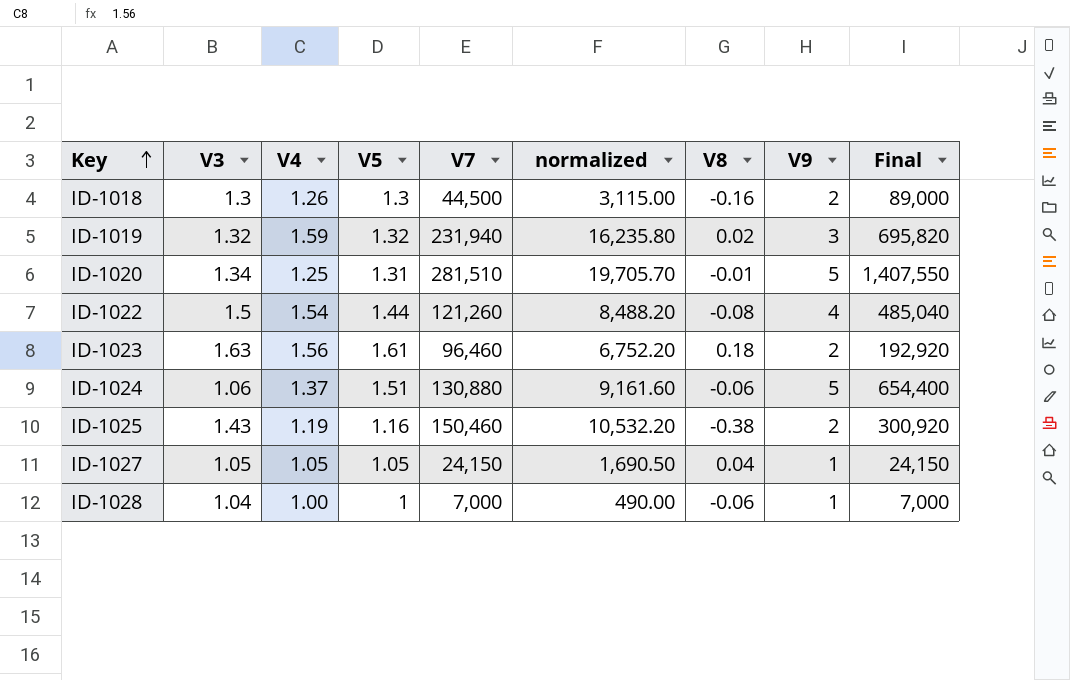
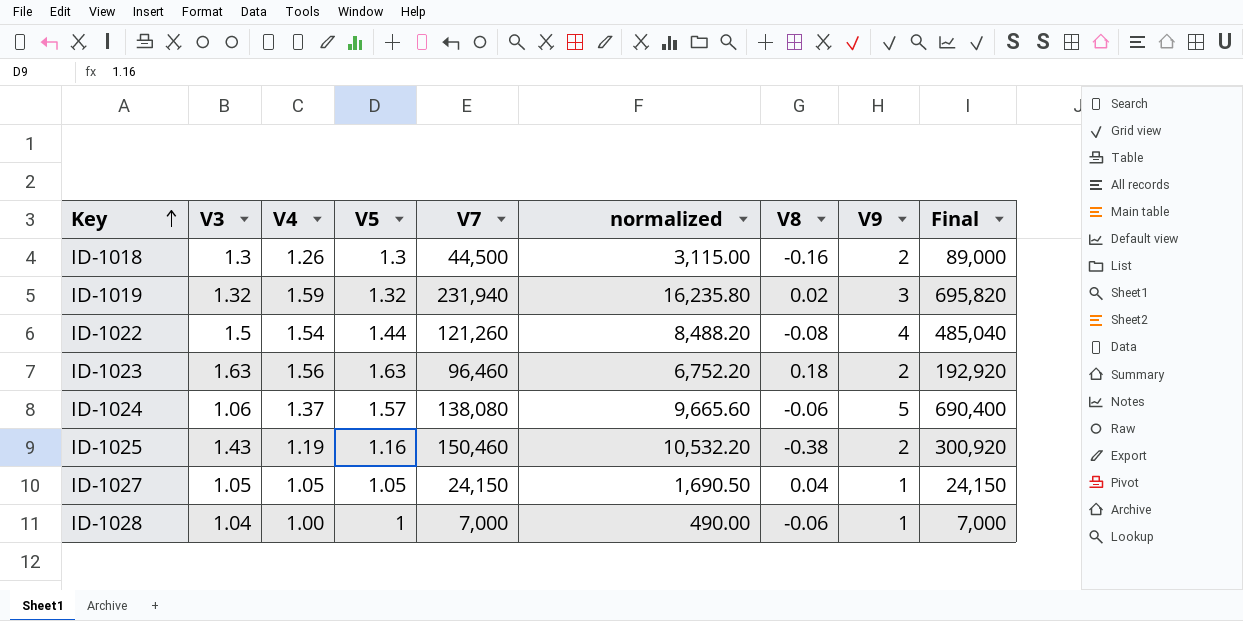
row ID-1020: 1.34 | 1.25 | 1.31 | 281,510 | 19,705.70 | -0.01 | 5 | 1,407,550 -> none
ID-1023 | V5: 1.61 -> 1.63
ID-1024 | V5: 1.51 -> 1.57
ID-1024 | V7: 130,880 -> 138,080
ID-1024 | normalized: 9,161.60 -> 9,665.60
ID-1024 | Final: 654,400 -> 690,400

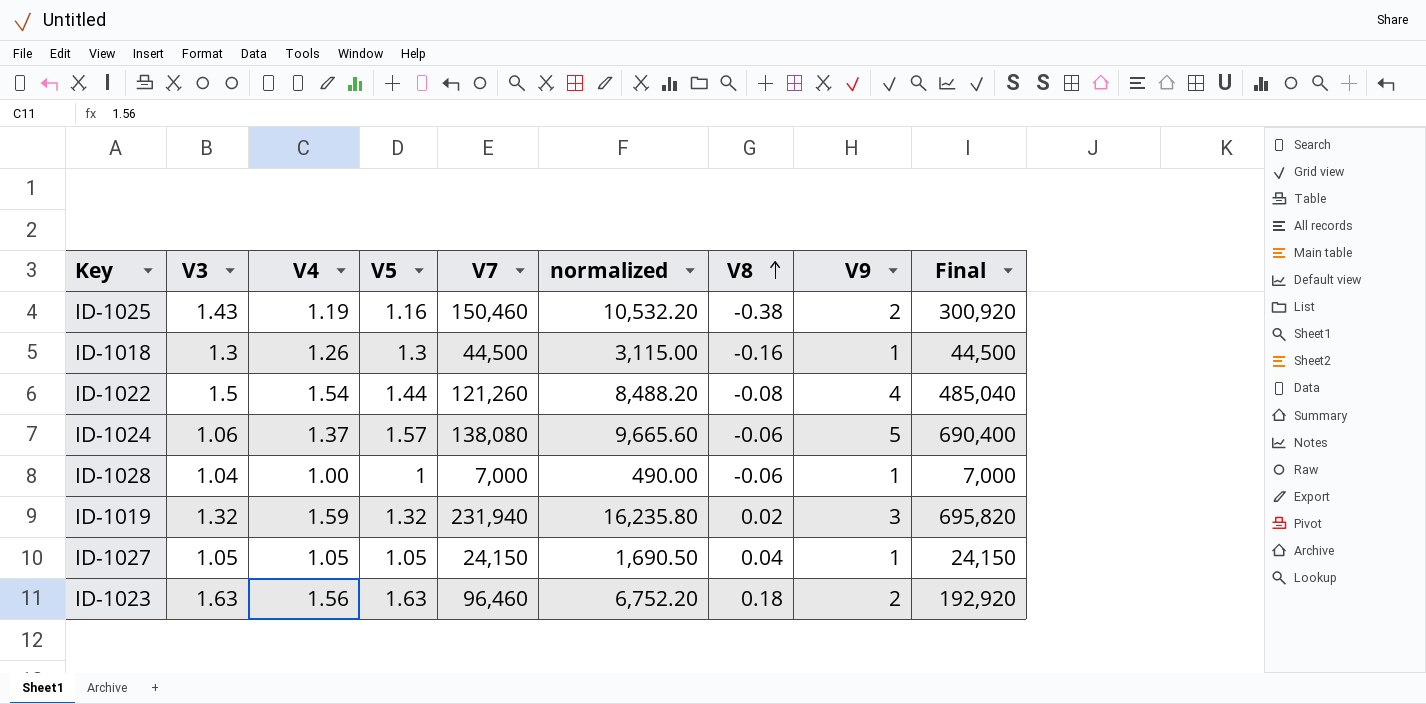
row order: Key ascending -> V8 ascending
ID-1018 | V9: 2 -> 1
ID-1018 | Final: 89,000 -> 44,500

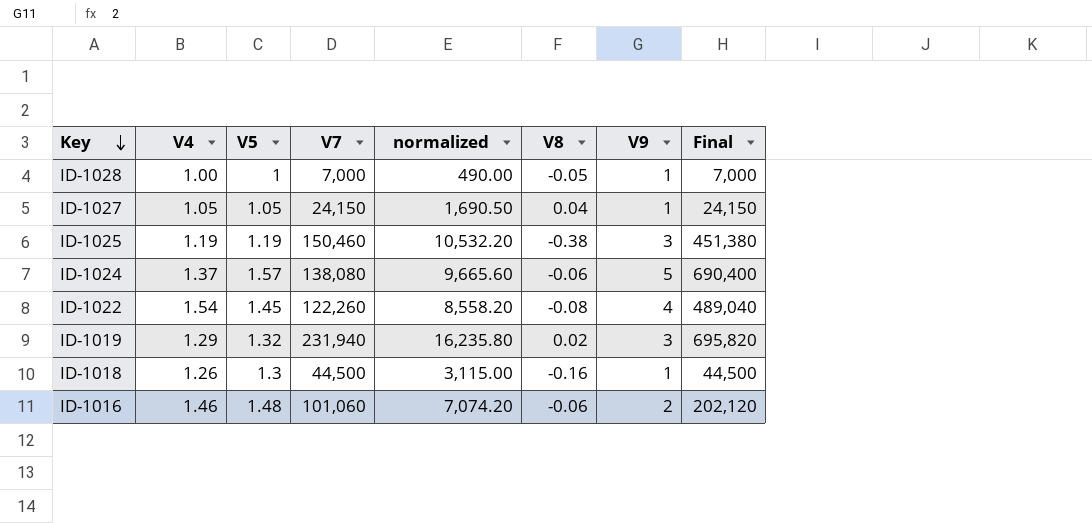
row order: V8 ascending -> Key descending
column V3 | position: 2 -> none
row ID-1023: 1.63 | 1.56 | 1.63 | 96,460 | 6,752.20 | 0.18 | 2 | 192,920 -> none
ID-1028 | V8: -0.06 -> -0.05
ID-1025 | V5: 1.16 -> 1.19
ID-1025 | V9: 2 -> 3
ID-1025 | Final: 300,920 -> 451,380
ID-1022 | V5: 1.44 -> 1.45
ID-1022 | V7: 121,260 -> 122,260
ID-1022 | normalized: 8,488.20 -> 8,558.20
ID-1022 | Final: 485,040 -> 489,040
ID-1019 | V4: 1.59 -> 1.29
row ID-1016: none -> 1.46 | 1.48 | 101,060 | 7,074.20 | -0.06 | 2 | 202,120

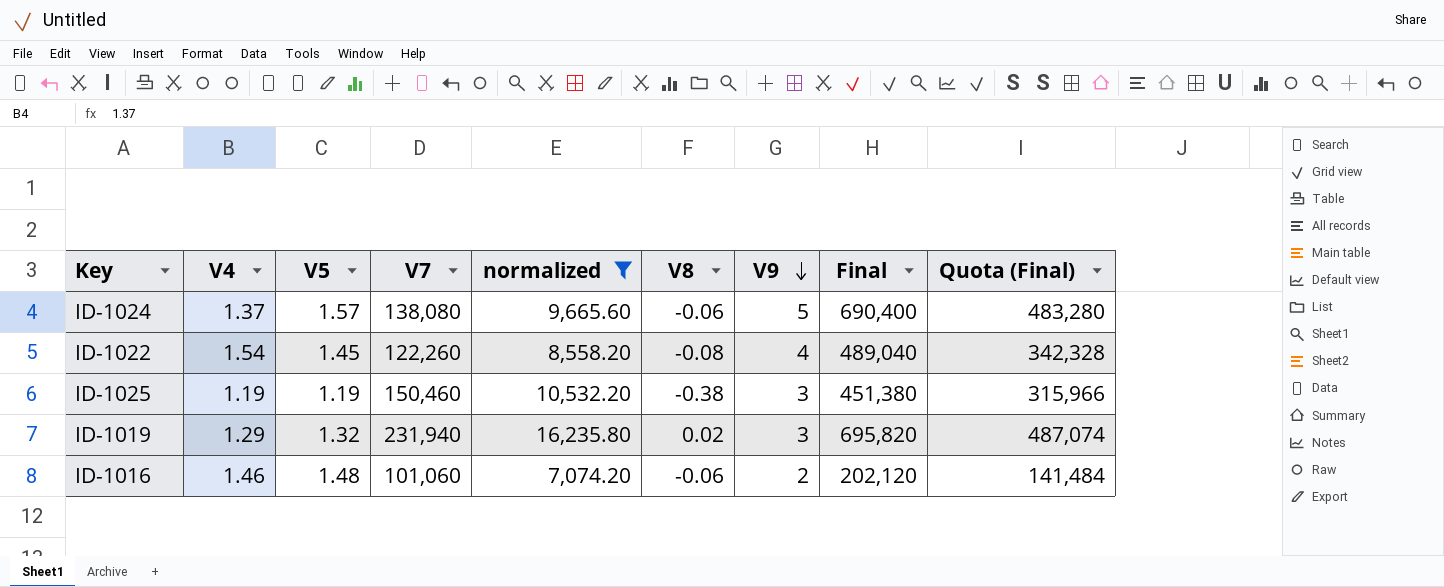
filter: none -> normalized >= 7,074.20
row order: Key descending -> V9 descending
column Quota (Final) | formula: none -> [Final] * 0.7

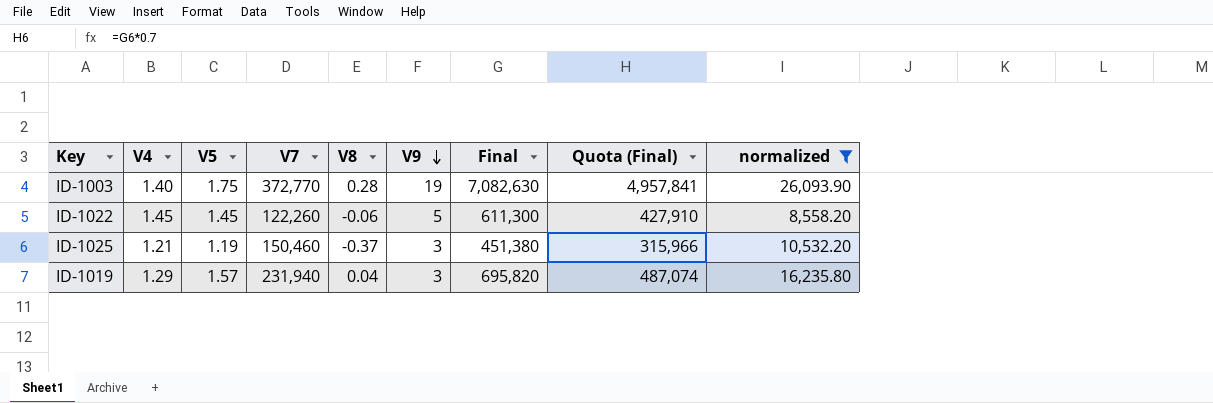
column normalized | position: 5 -> 9
row ID-1024: 1.37 | 1.57 | 138,080 | 9,665.60 | -0.06 | 5 | 690,400 | 483,280 -> none
row ID-1016: 1.46 | 1.48 | 101,060 | 7,074.20 | -0.06 | 2 | 202,120 | 141,484 -> none
row ID-1003: none -> 1.40 | 1.75 | 372,770 | 0.28 | 19 | 7,082,630 | 4,957,841 | 26,093.90
ID-1022 | V4: 1.54 -> 1.45
ID-1022 | V8: -0.08 -> -0.06
ID-1022 | V9: 4 -> 5
ID-1022 | Final: 489,040 -> 611,300
ID-1022 | Quota (Final): 342,328 -> 427,910
ID-1025 | V4: 1.19 -> 1.21
ID-1025 | V8: -0.38 -> -0.37
ID-1019 | V5: 1.32 -> 1.57
ID-1019 | V8: 0.02 -> 0.04

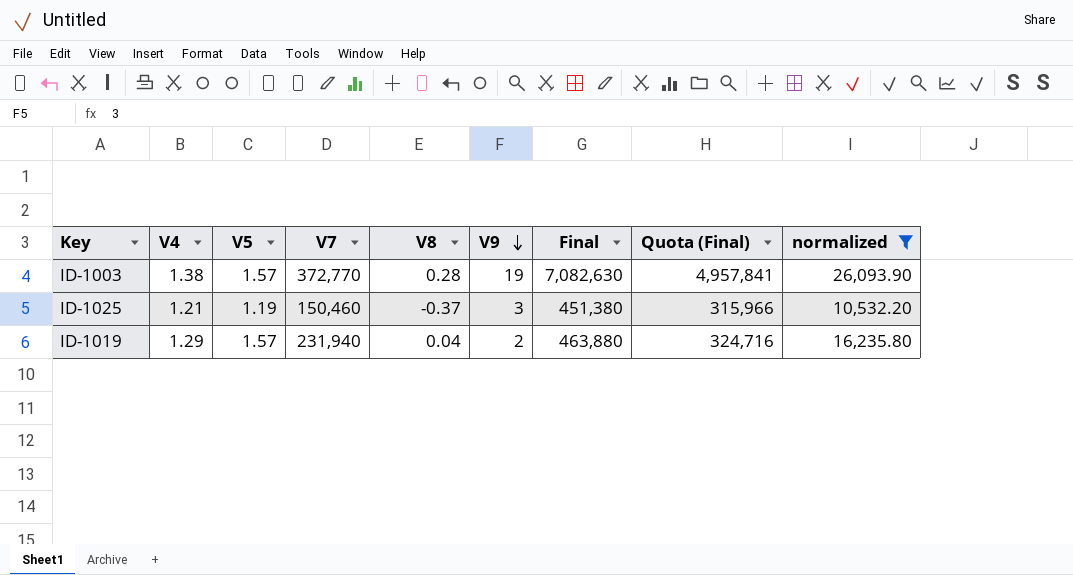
row ID-1022: 1.45 | 1.45 | 122,260 | -0.06 | 5 | 611,300 | 427,910 | 8,558.20 -> none
ID-1003 | V4: 1.40 -> 1.38
ID-1003 | V5: 1.75 -> 1.57
ID-1019 | V9: 3 -> 2
ID-1019 | Final: 695,820 -> 463,880
ID-1019 | Quota (Final): 487,074 -> 324,716

